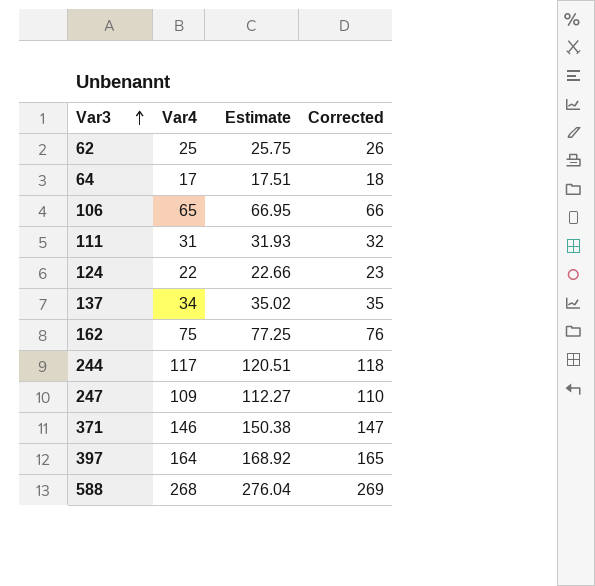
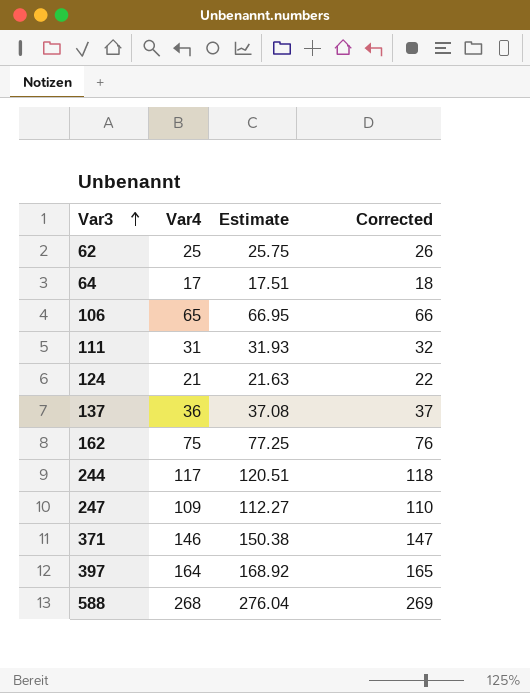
124 | Var4: 22 -> 21
124 | Estimate: 22.66 -> 21.63
124 | Corrected: 23 -> 22
137 | Var4: 34 -> 36
137 | Estimate: 35.02 -> 37.08
137 | Corrected: 35 -> 37

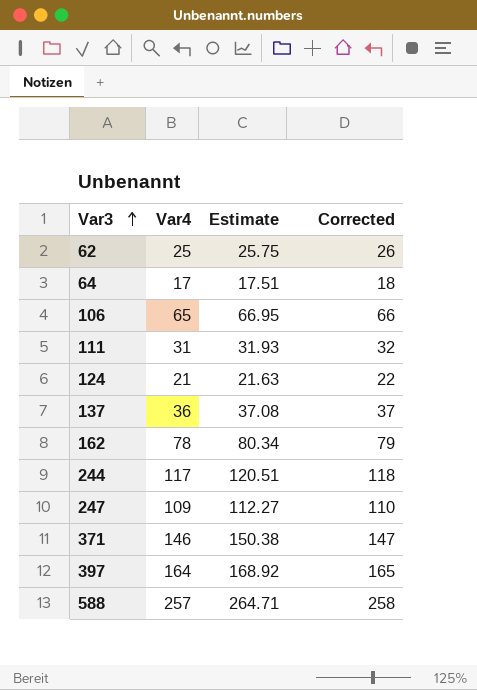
162 | Var4: 75 -> 78
162 | Estimate: 77.25 -> 80.34
162 | Corrected: 76 -> 79
588 | Var4: 268 -> 257
588 | Estimate: 276.04 -> 264.71
588 | Corrected: 269 -> 258

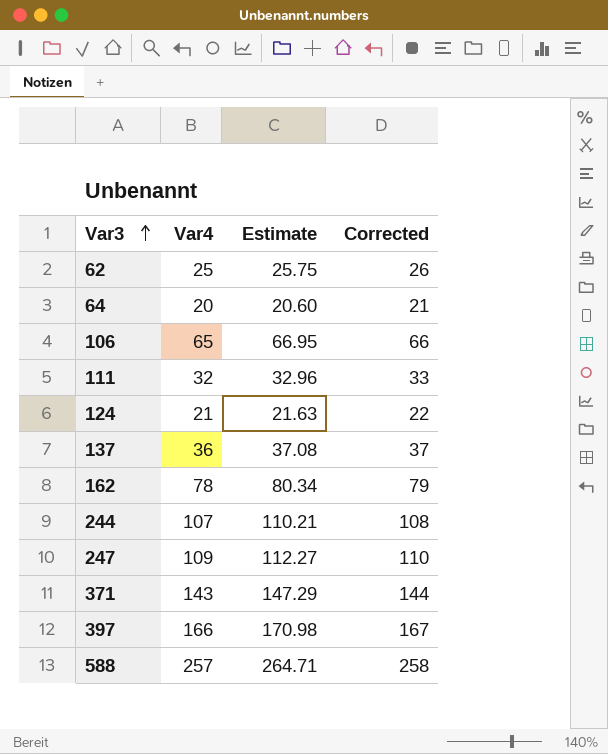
64 | Var4: 17 -> 20
64 | Estimate: 17.51 -> 20.60
64 | Corrected: 18 -> 21
111 | Var4: 31 -> 32
111 | Estimate: 31.93 -> 32.96
111 | Corrected: 32 -> 33
244 | Var4: 117 -> 107
244 | Estimate: 120.51 -> 110.21
244 | Corrected: 118 -> 108
371 | Var4: 146 -> 143
371 | Estimate: 150.38 -> 147.29
371 | Corrected: 147 -> 144
397 | Var4: 164 -> 166
397 | Estimate: 168.92 -> 170.98
397 | Corrected: 165 -> 167

